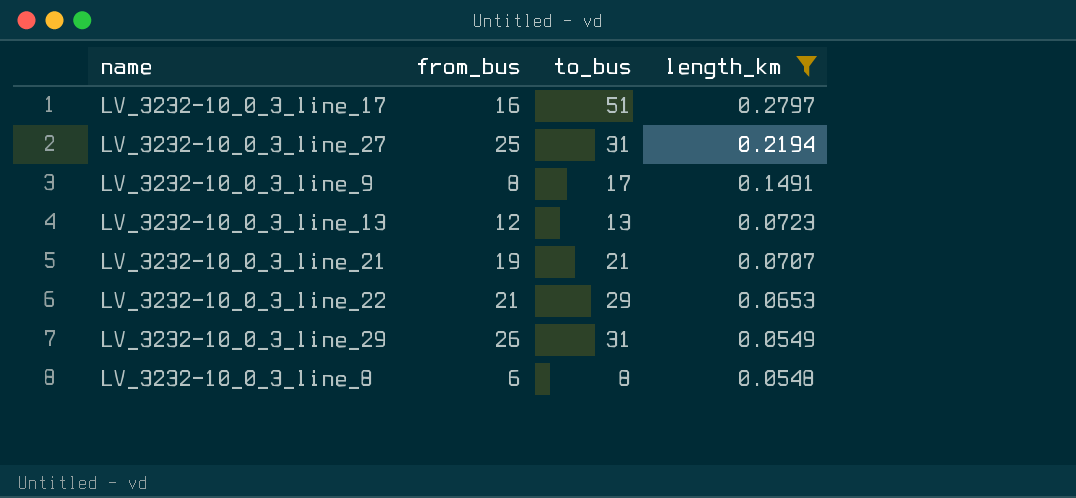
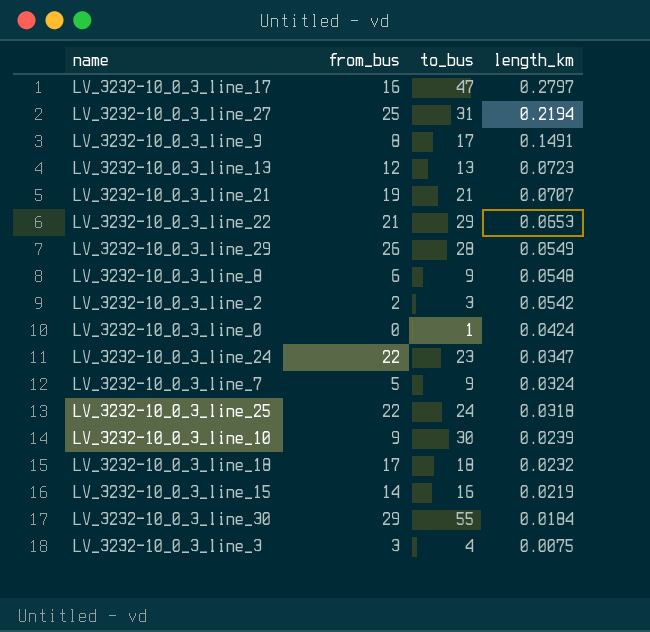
filter: length_km >= 0.0548 -> none
LV_3232-10_0_3_line_17 | to_bus: 51 -> 47
LV_3232-10_0_3_line_29 | to_bus: 31 -> 28
LV_3232-10_0_3_line_8 | to_bus: 8 -> 9

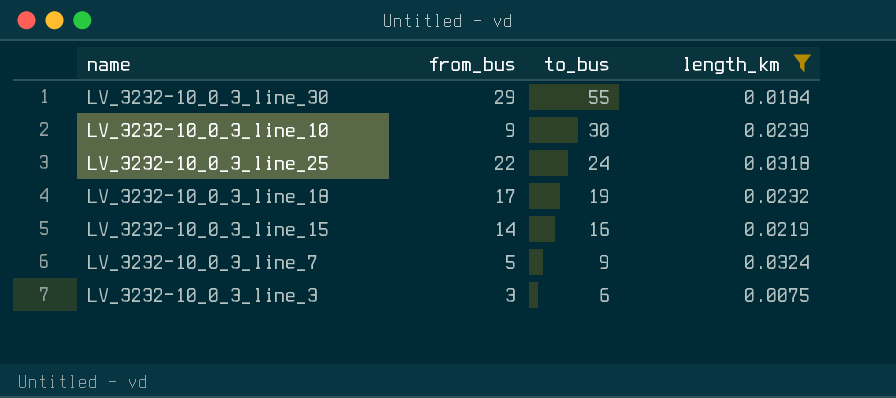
filter: none -> length_km <= 0.0324
row order: length_km descending -> to_bus descending
LV_3232-10_0_3_line_18 | to_bus: 18 -> 19
LV_3232-10_0_3_line_3 | to_bus: 4 -> 6

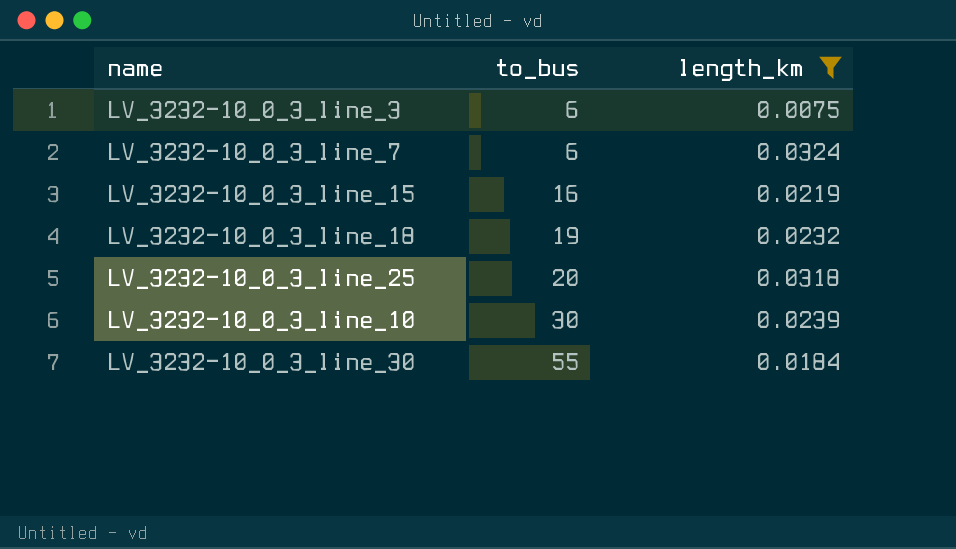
row order: to_bus descending -> to_bus ascending
column from_bus | position: 2 -> none
LV_3232-10_0_3_line_7 | to_bus: 9 -> 6
LV_3232-10_0_3_line_25 | to_bus: 24 -> 20

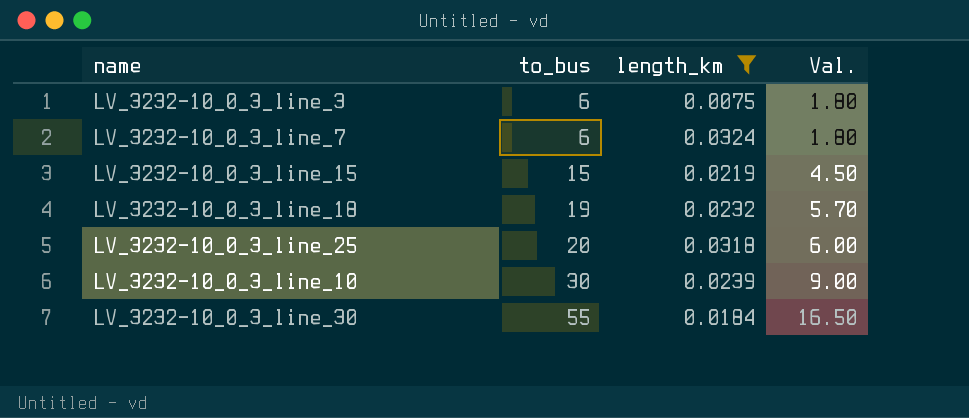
column Val. | formula: none -> [to_bus] * 0.3
LV_3232-10_0_3_line_15 | to_bus: 16 -> 15

